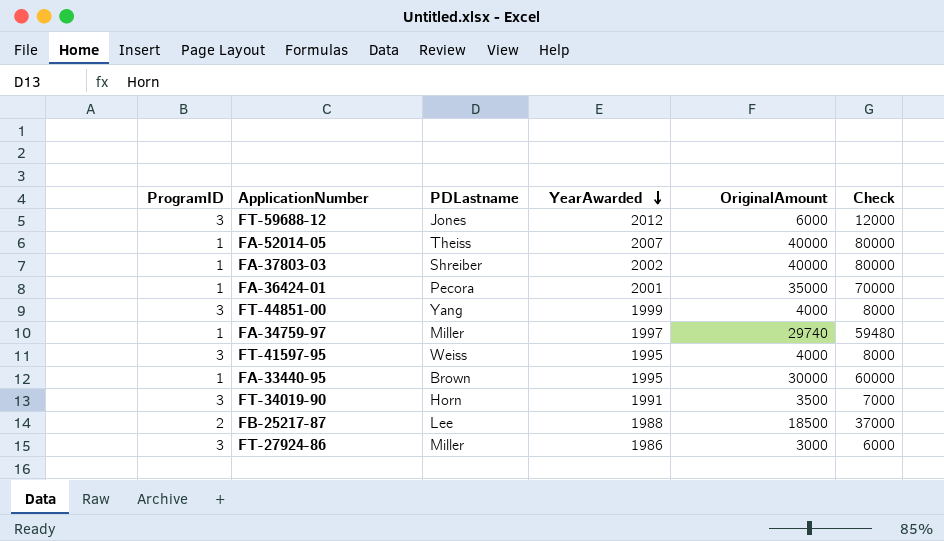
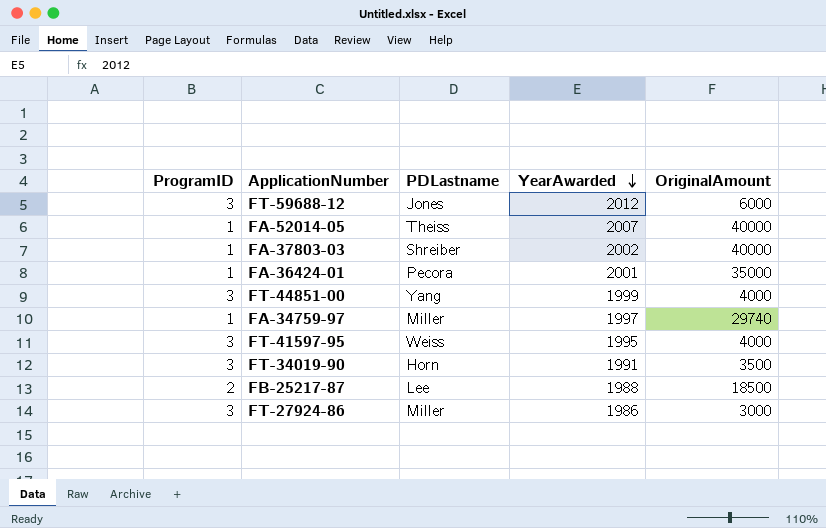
column Check | formula: [OriginalAmount] * 2 -> none
row FA-33440-95: 1 | Brown | 1995 | 30000 | 60000 -> none

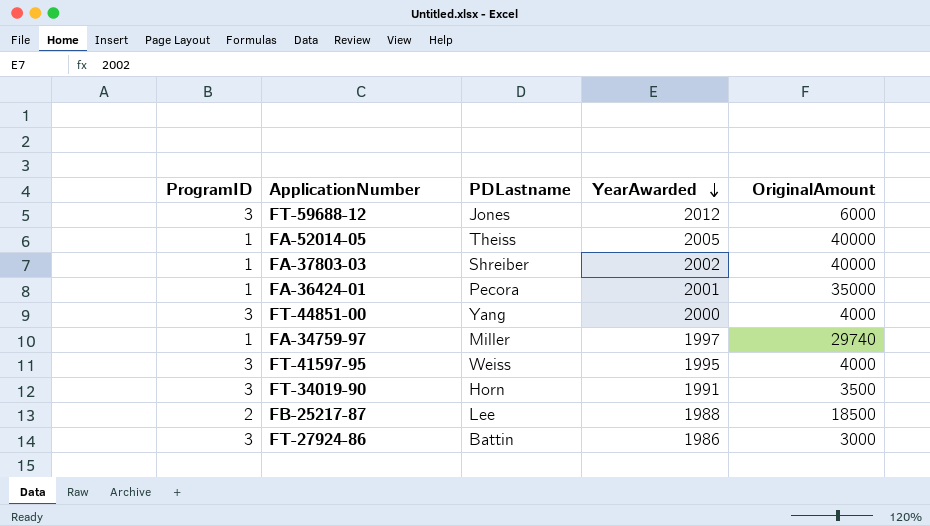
FA-52014-05 | YearAwarded: 2007 -> 2005
FT-44851-00 | YearAwarded: 1999 -> 2000
FT-27924-86 | PDLastname: Miller -> Battin

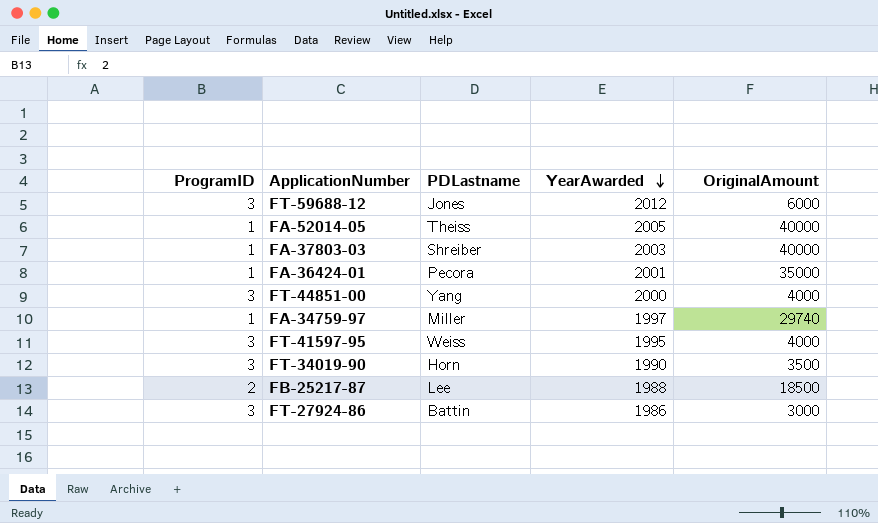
FA-37803-03 | YearAwarded: 2002 -> 2003
FT-34019-90 | YearAwarded: 1991 -> 1990

